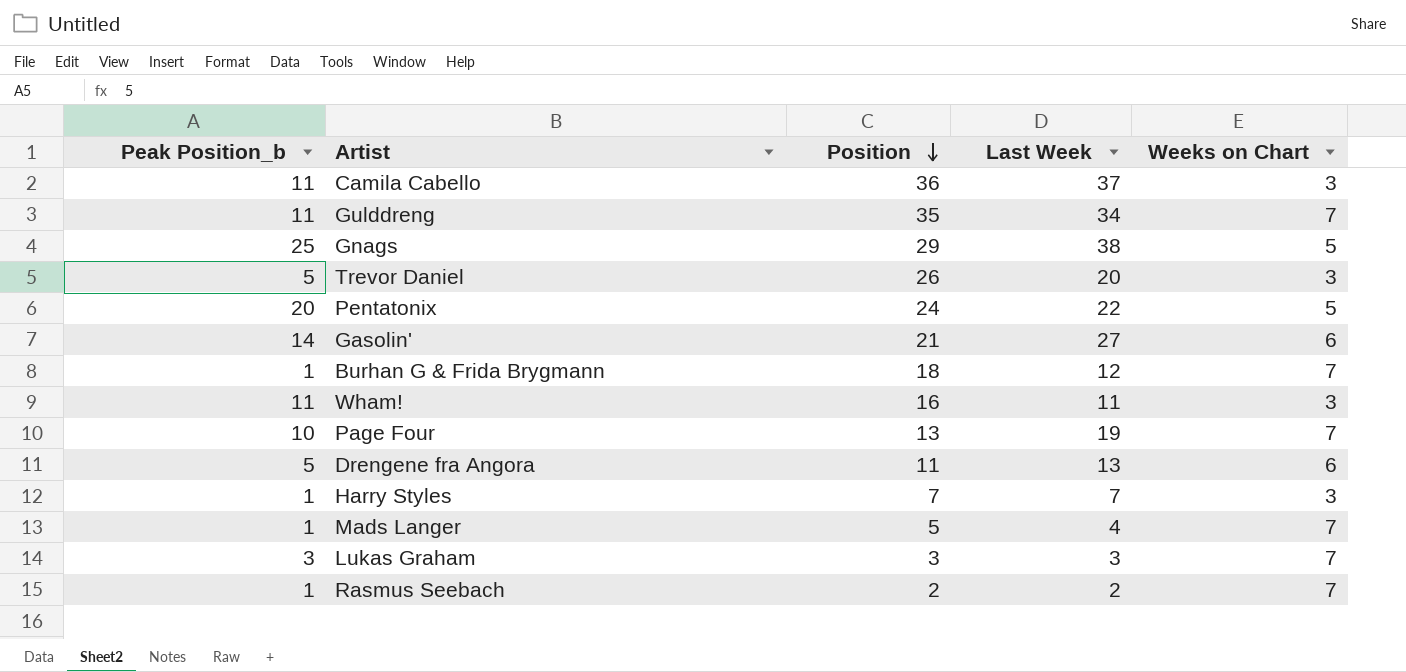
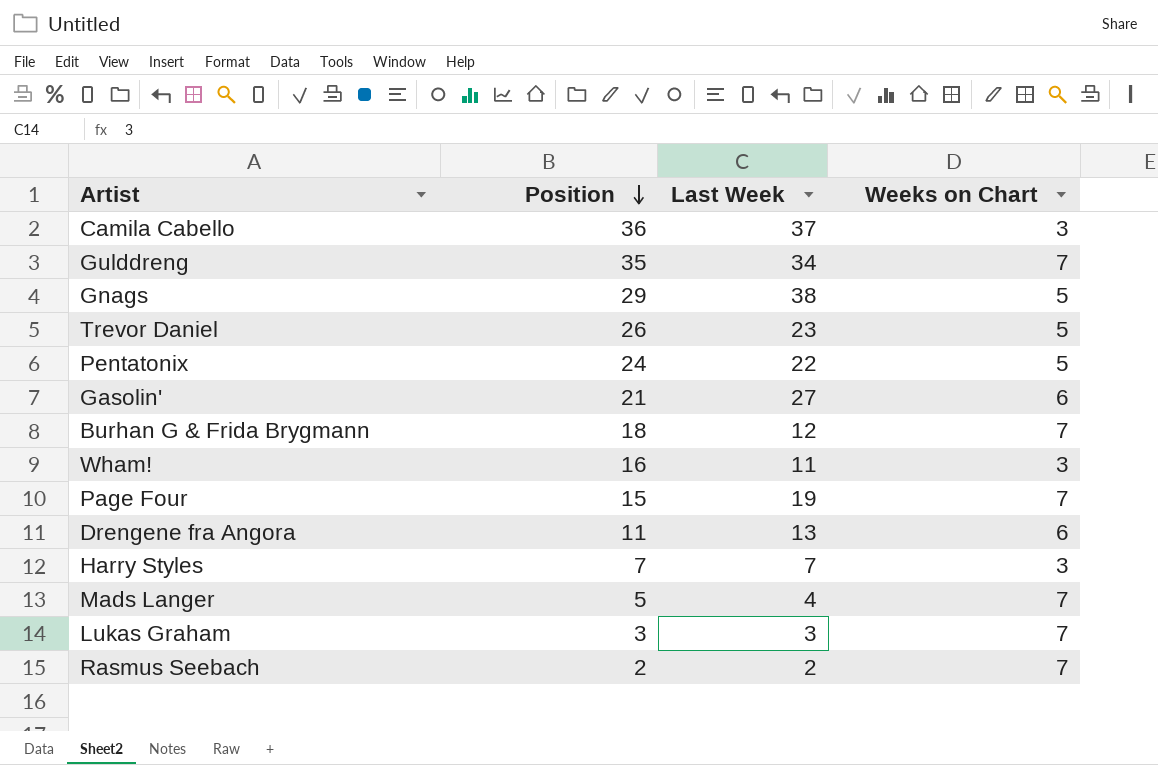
column Peak Position_b | position: 1 -> none
Trevor Daniel | Last Week: 20 -> 23
Trevor Daniel | Weeks on Chart: 3 -> 5
Page Four | Position: 13 -> 15

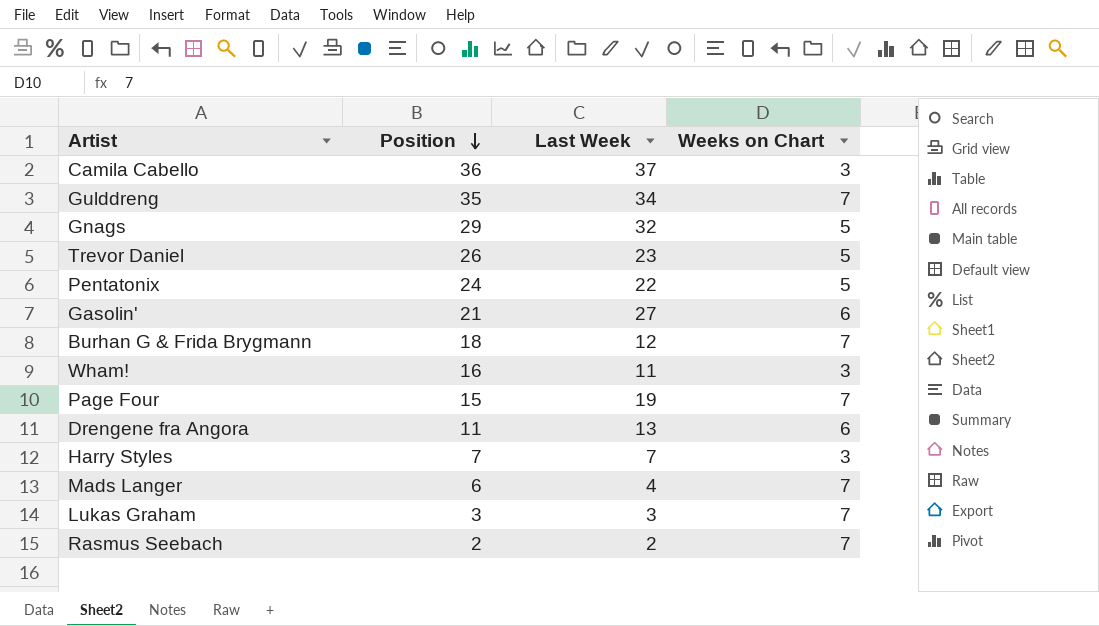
Gnags | Last Week: 38 -> 32
Mads Langer | Position: 5 -> 6

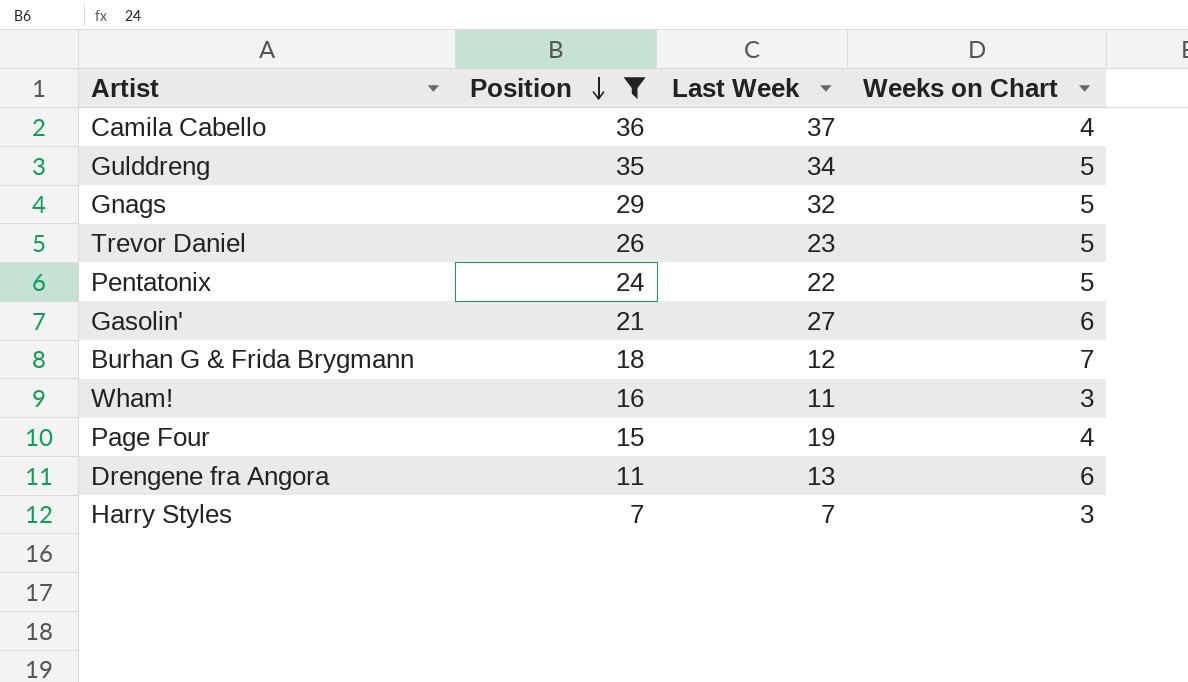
filter: none -> Position >= 7
Camila Cabello | Weeks on Chart: 3 -> 4
Gulddreng | Weeks on Chart: 7 -> 5
Page Four | Weeks on Chart: 7 -> 4

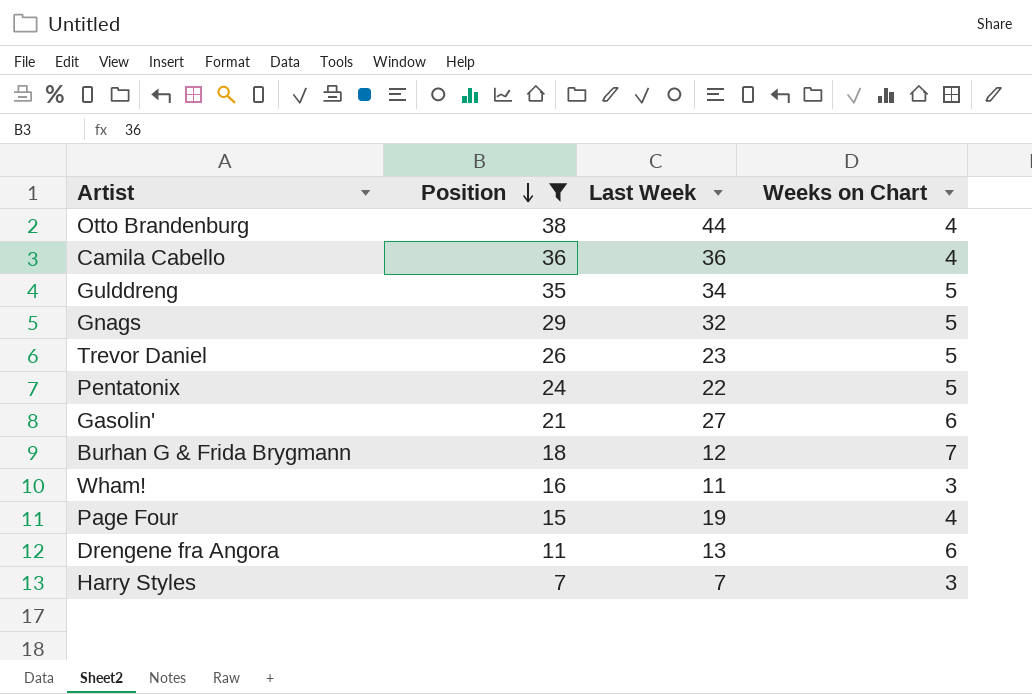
row Otto Brandenburg: none -> 38 | 44 | 4
Camila Cabello | Last Week: 37 -> 36

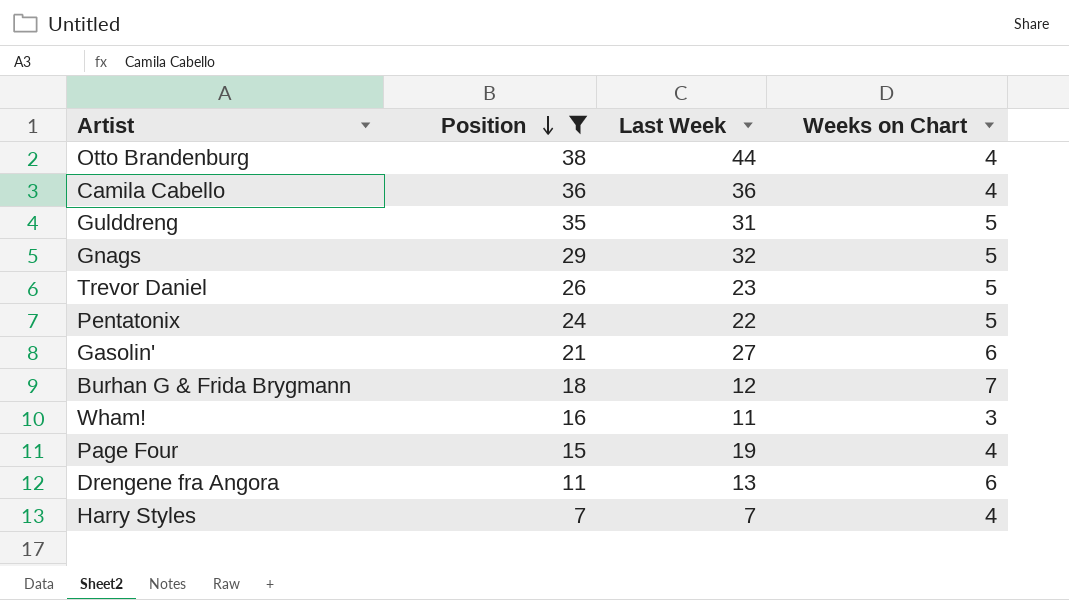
Gulddreng | Last Week: 34 -> 31
Harry Styles | Weeks on Chart: 3 -> 4

